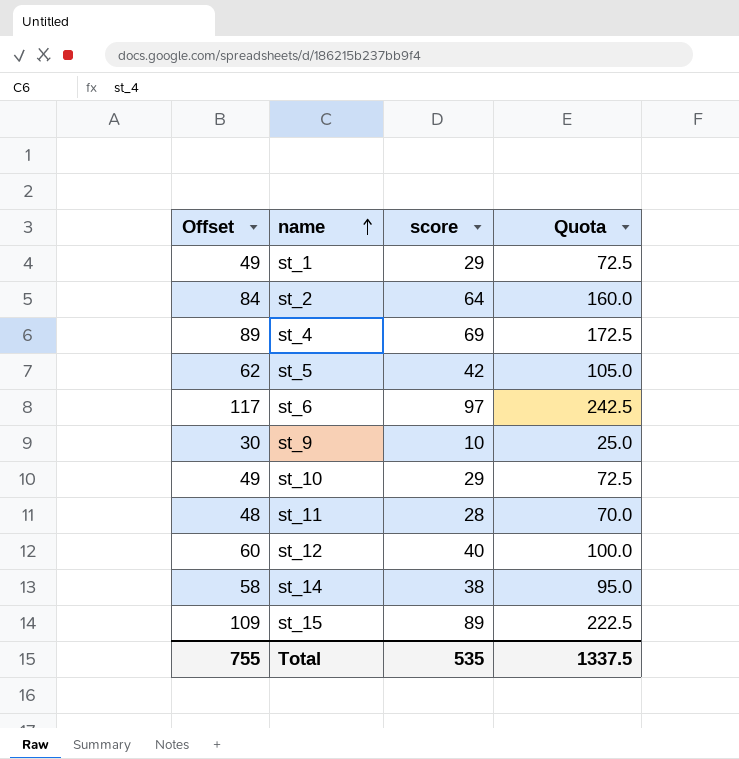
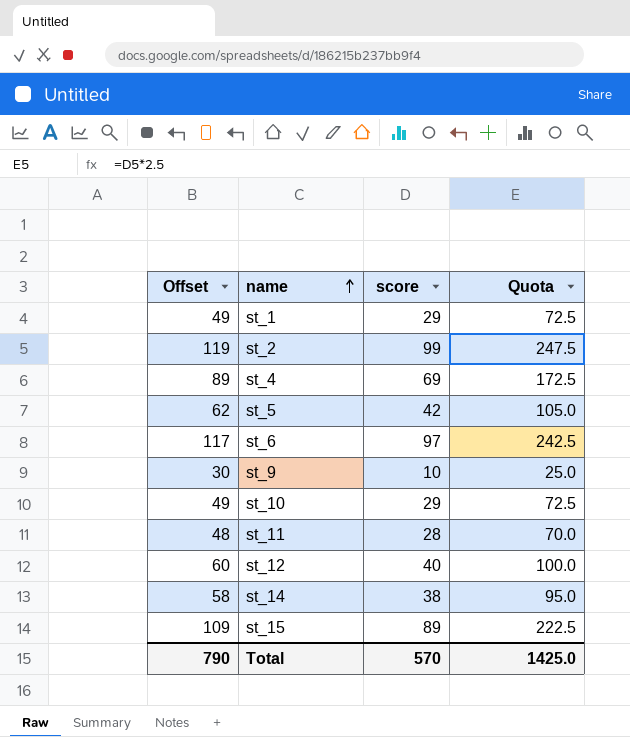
st_2 | Offset: 84 -> 119
st_2 | score: 64 -> 99
st_2 | Quota: 160.0 -> 247.5
Total | Offset: 755 -> 790
Total | score: 535 -> 570
Total | Quota: 1337.5 -> 1425.0

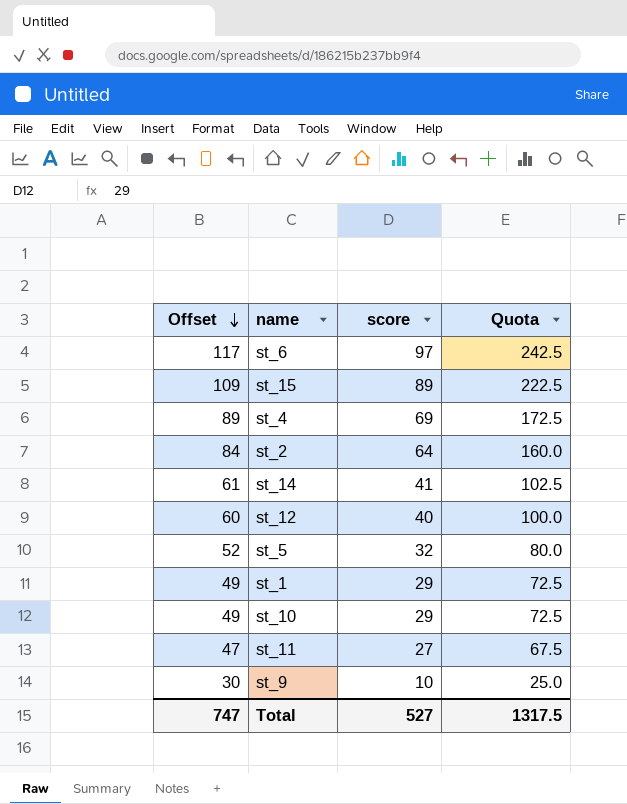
row order: name ascending -> Offset descending
st_2 | Offset: 119 -> 84
st_2 | score: 99 -> 64
st_2 | Quota: 247.5 -> 160.0
st_14 | Offset: 58 -> 61
st_14 | score: 38 -> 41
st_14 | Quota: 95.0 -> 102.5
st_5 | Offset: 62 -> 52
st_5 | score: 42 -> 32
st_5 | Quota: 105.0 -> 80.0
st_11 | Offset: 48 -> 47
st_11 | score: 28 -> 27
st_11 | Quota: 70.0 -> 67.5
Total | Offset: 790 -> 747
Total | score: 570 -> 527
Total | Quota: 1425.0 -> 1317.5

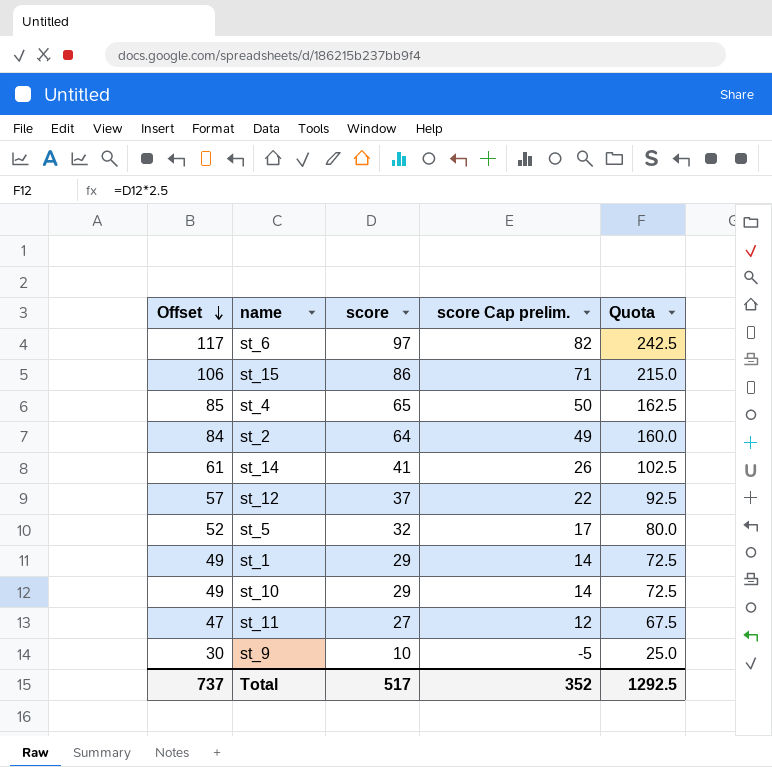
column score Cap prelim. | formula: none -> [score] - 15
st_15 | Offset: 109 -> 106
st_15 | score: 89 -> 86
st_15 | Quota: 222.5 -> 215.0
st_4 | Offset: 89 -> 85
st_4 | score: 69 -> 65
st_4 | Quota: 172.5 -> 162.5
st_12 | Offset: 60 -> 57
st_12 | score: 40 -> 37
st_12 | Quota: 100.0 -> 92.5
Total | Offset: 747 -> 737
Total | score: 527 -> 517
Total | Quota: 1317.5 -> 1292.5

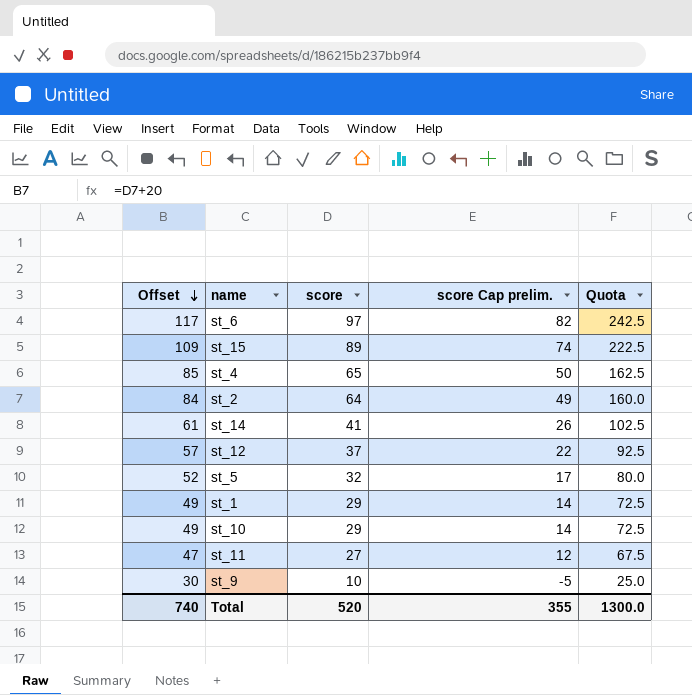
st_15 | Offset: 106 -> 109
st_15 | score: 86 -> 89
st_15 | score Cap prelim.: 71 -> 74
st_15 | Quota: 215.0 -> 222.5
Total | Offset: 737 -> 740
Total | score: 517 -> 520
Total | score Cap prelim.: 352 -> 355
Total | Quota: 1292.5 -> 1300.0

